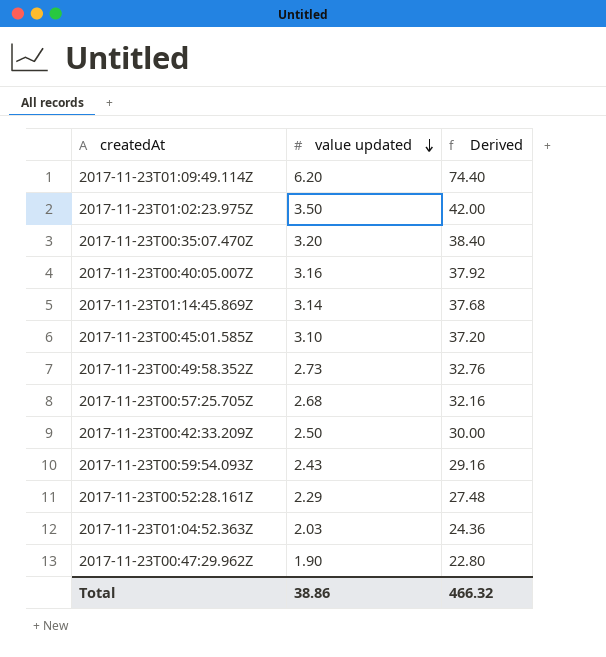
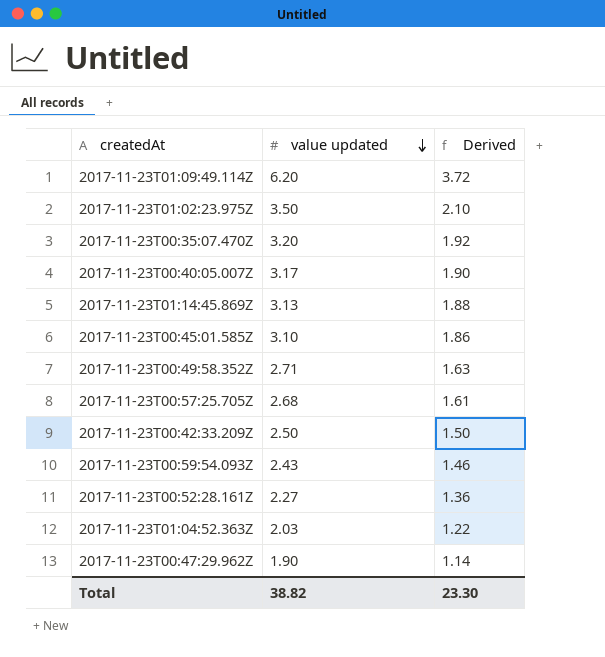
column Derived | formula: [value updated] * 12 -> [value updated] * 0.6
2017-11-23T00:40:05.007Z | value updated: 3.16 -> 3.17
2017-11-23T01:14:45.869Z | value updated: 3.14 -> 3.13
2017-11-23T00:49:58.352Z | value updated: 2.73 -> 2.71
2017-11-23T00:52:28.161Z | value updated: 2.29 -> 2.27
Total | value updated: 38.86 -> 38.82
Total | Derived: 466.32 -> 23.30

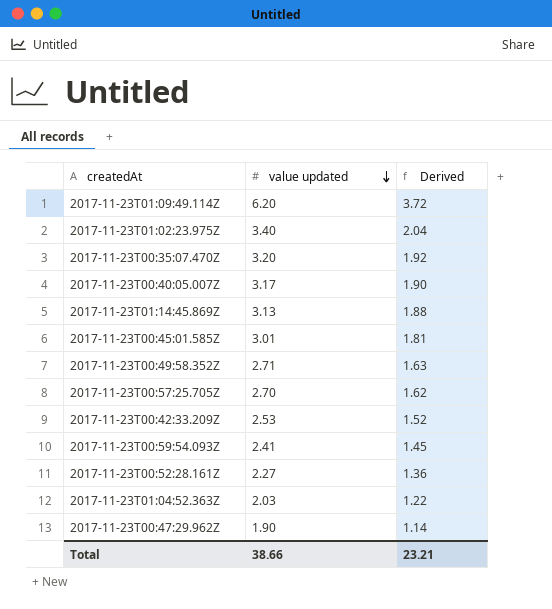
2017-11-23T01:02:23.975Z | value updated: 3.50 -> 3.40
2017-11-23T01:02:23.975Z | Derived: 2.10 -> 2.04
2017-11-23T00:45:01.585Z | value updated: 3.10 -> 3.01
2017-11-23T00:45:01.585Z | Derived: 1.86 -> 1.81
2017-11-23T00:57:25.705Z | value updated: 2.68 -> 2.70
2017-11-23T00:57:25.705Z | Derived: 1.61 -> 1.62
2017-11-23T00:42:33.209Z | value updated: 2.50 -> 2.53
2017-11-23T00:42:33.209Z | Derived: 1.50 -> 1.52
2017-11-23T00:59:54.093Z | value updated: 2.43 -> 2.41
2017-11-23T00:59:54.093Z | Derived: 1.46 -> 1.45
Total | value updated: 38.82 -> 38.66
Total | Derived: 23.30 -> 23.21

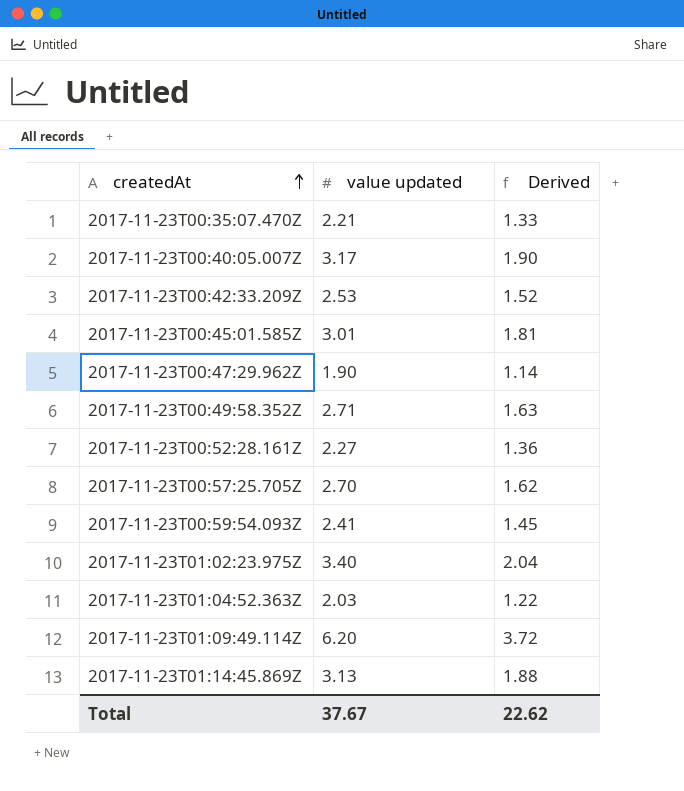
row order: value updated descending -> createdAt ascending
2017-11-23T00:35:07.470Z | value updated: 3.20 -> 2.21
2017-11-23T00:35:07.470Z | Derived: 1.92 -> 1.33
Total | value updated: 38.66 -> 37.67
Total | Derived: 23.21 -> 22.62

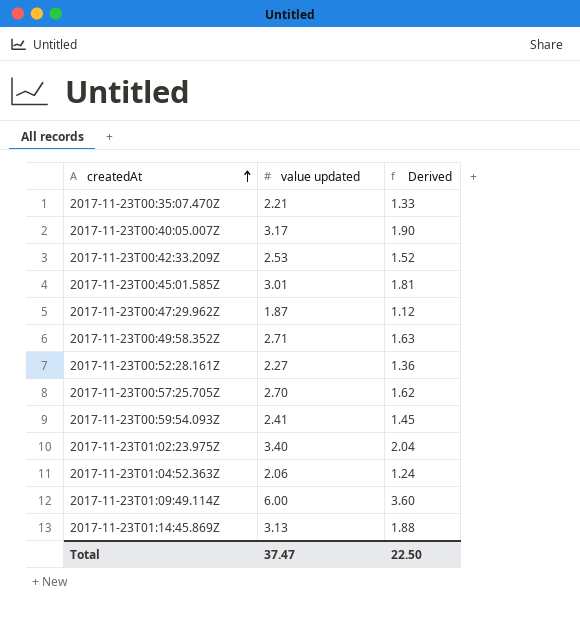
2017-11-23T00:47:29.962Z | value updated: 1.90 -> 1.87
2017-11-23T00:47:29.962Z | Derived: 1.14 -> 1.12
2017-11-23T01:04:52.363Z | value updated: 2.03 -> 2.06
2017-11-23T01:04:52.363Z | Derived: 1.22 -> 1.24
2017-11-23T01:09:49.114Z | value updated: 6.20 -> 6.00
2017-11-23T01:09:49.114Z | Derived: 3.72 -> 3.60
Total | value updated: 37.67 -> 37.47
Total | Derived: 22.62 -> 22.50

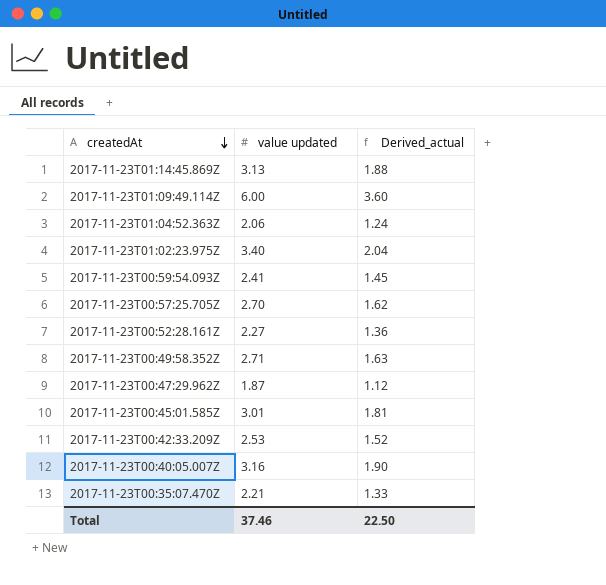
row order: createdAt ascending -> createdAt descending
column name: Derived -> Derived_actual
2017-11-23T00:40:05.007Z | value updated: 3.17 -> 3.16
Total | value updated: 37.47 -> 37.46

